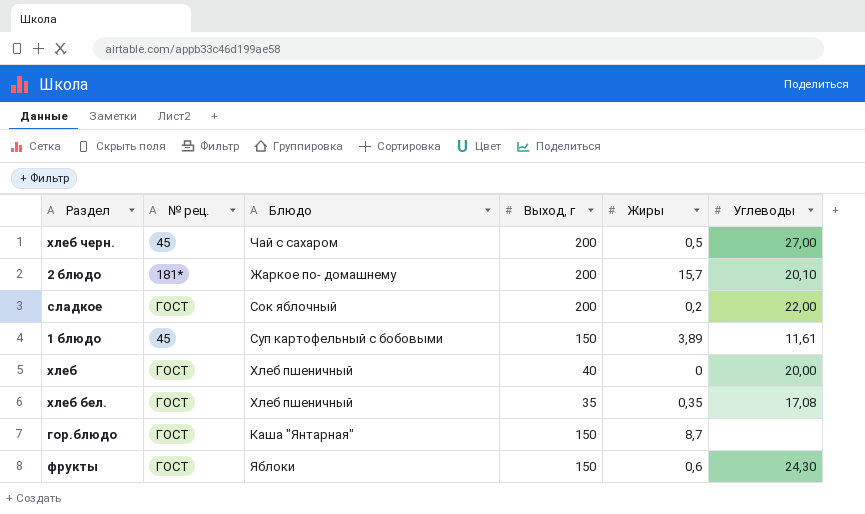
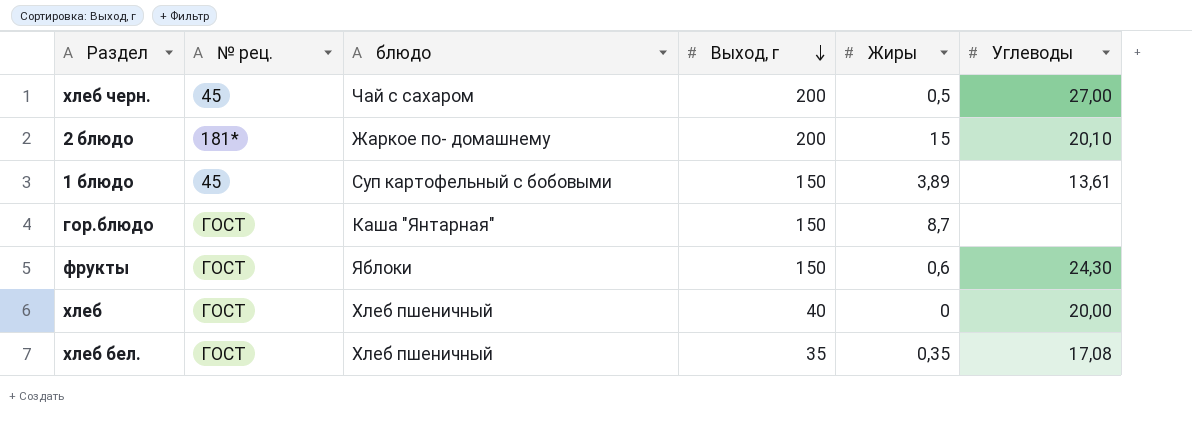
row order: none -> Выход, г descending
column name: Блюдо -> блюдо
row сладкое: ГОСТ | Сок яблочный | 200 | 0,2 | 22,00 -> none
2 блюдо | Жиры: 15,7 -> 15
1 блюдо | Углеводы: 11,61 -> 13,61

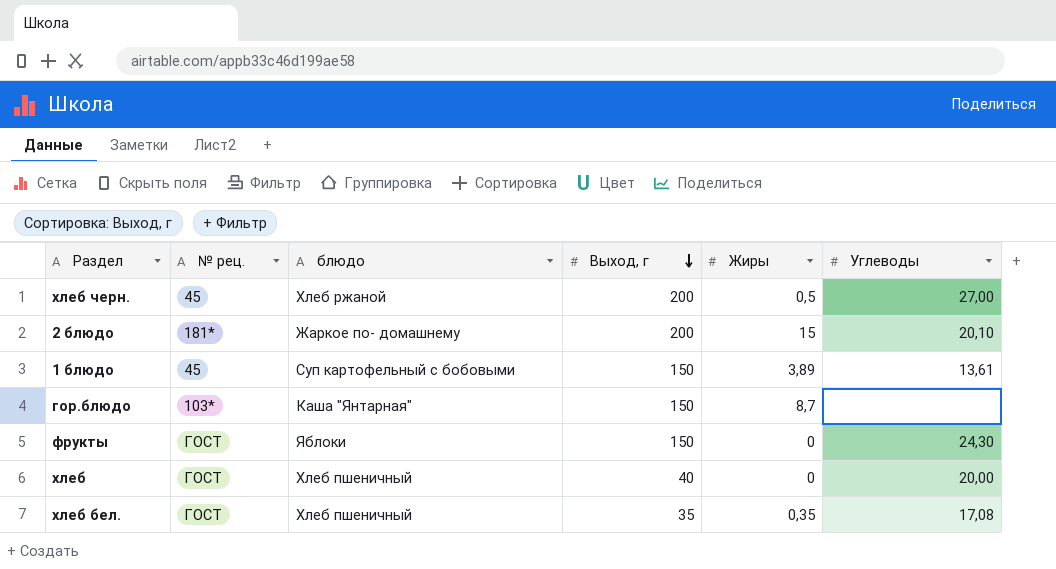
хлеб черн. | блюдо: Чай с сахаром -> Хлеб ржаной
гор.блюдо | № рец.: ГОСТ -> 103*
фрукты | Жиры: 0,6 -> 0

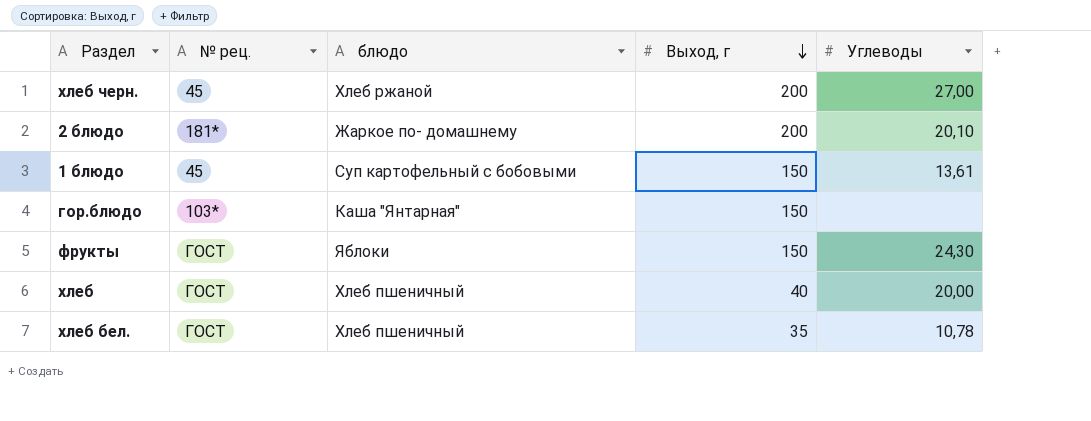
column Жиры | position: 5 -> none
хлеб бел. | Углеводы: 17,08 -> 10,78

